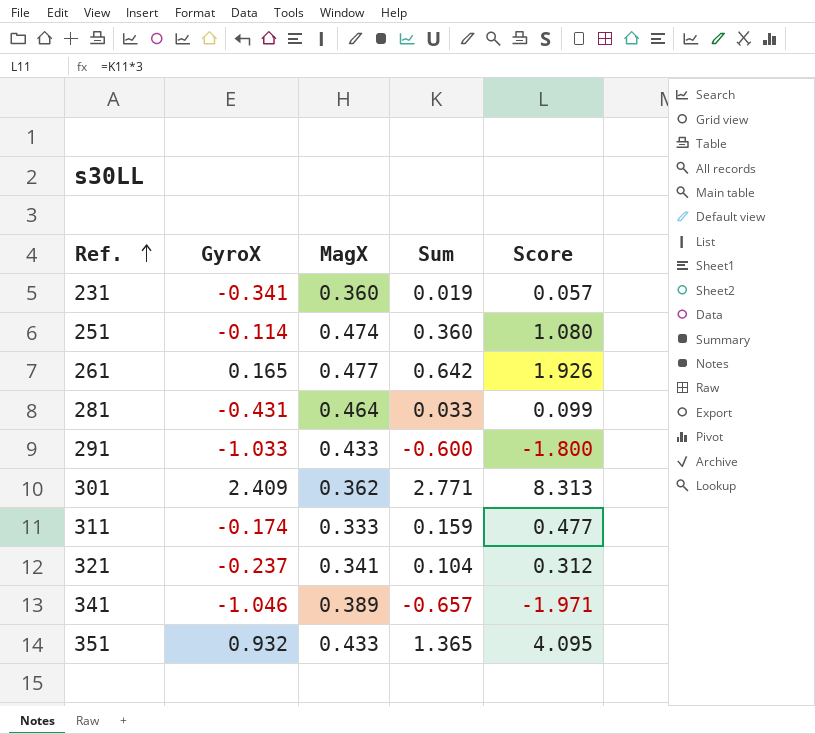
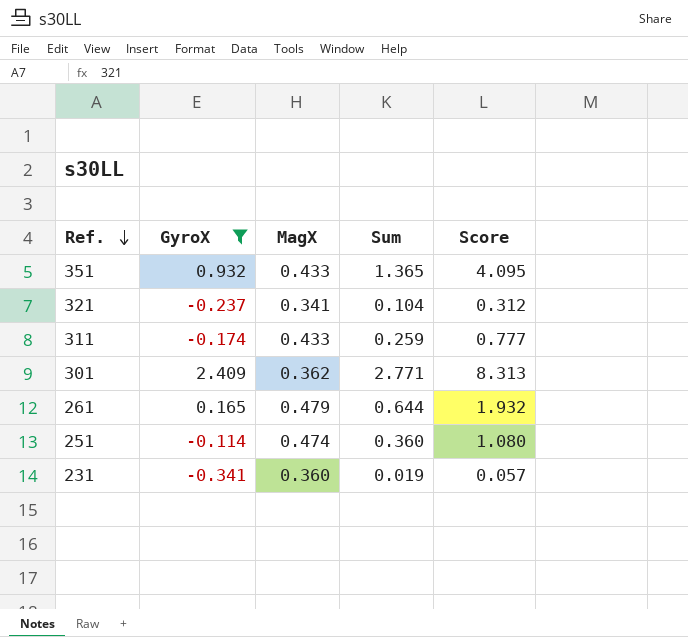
filter: none -> GyroX >= -0.341
row order: Ref. ascending -> Ref. descending
311 | MagX: 0.333 -> 0.433
311 | Sum: 0.159 -> 0.259
311 | Score: 0.477 -> 0.777
261 | MagX: 0.477 -> 0.479
261 | Sum: 0.642 -> 0.644
261 | Score: 1.926 -> 1.932

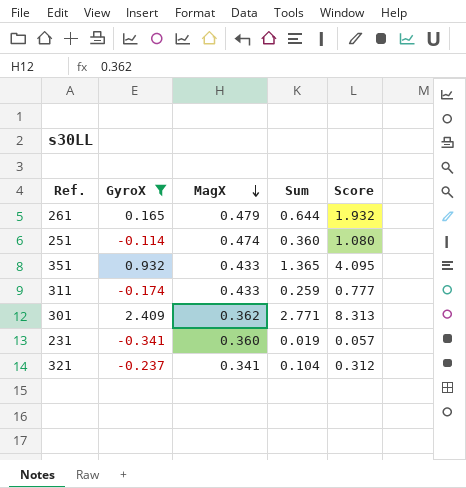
row order: Ref. descending -> MagX descending

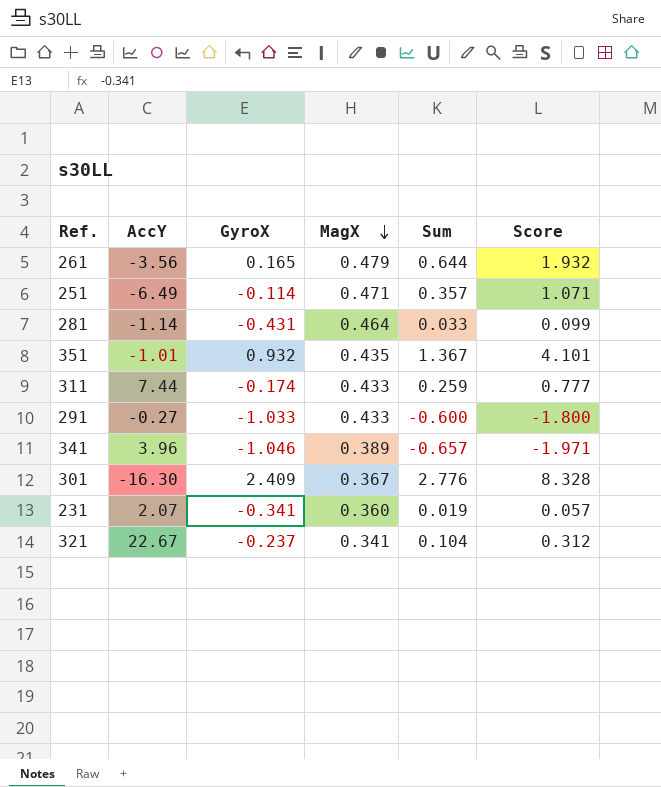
filter: GyroX >= -0.341 -> none
column AccY | position: none -> 2
251 | MagX: 0.474 -> 0.471
251 | Sum: 0.360 -> 0.357
251 | Score: 1.080 -> 1.071
351 | MagX: 0.433 -> 0.435
351 | Sum: 1.365 -> 1.367
351 | Score: 4.095 -> 4.101
301 | MagX: 0.362 -> 0.367
301 | Sum: 2.771 -> 2.776
301 | Score: 8.313 -> 8.328

